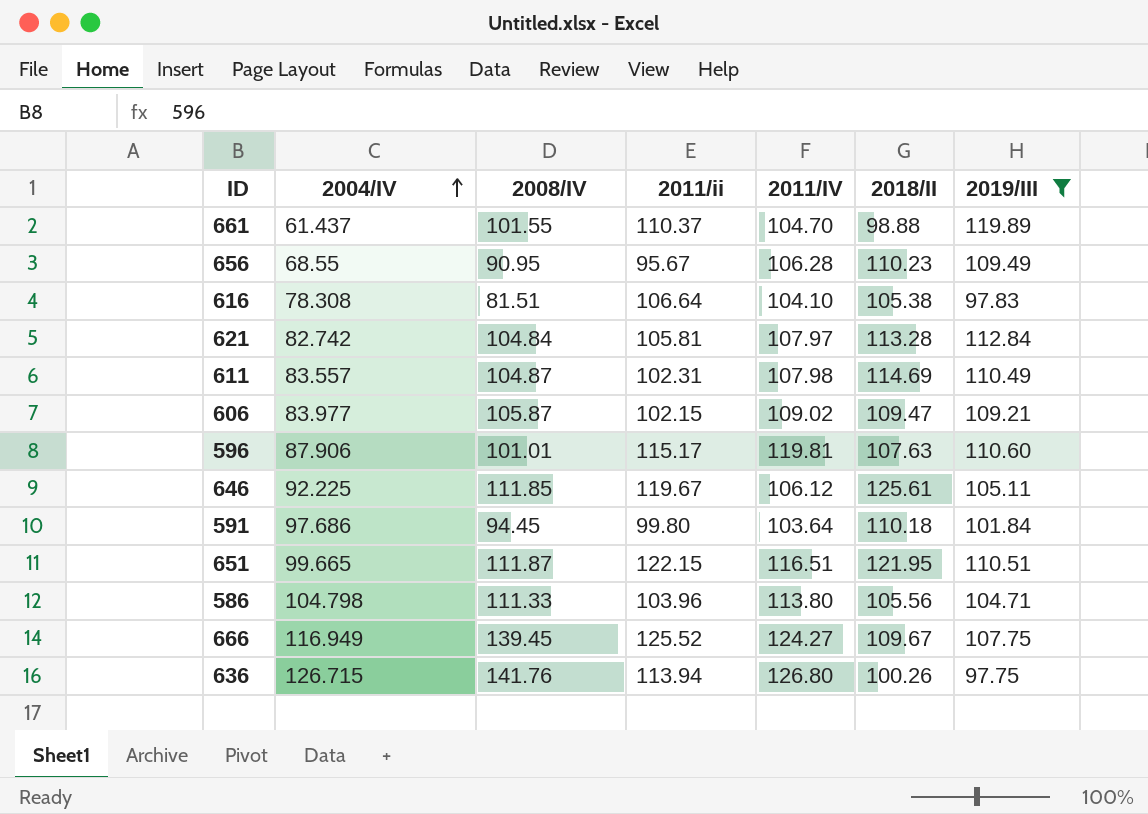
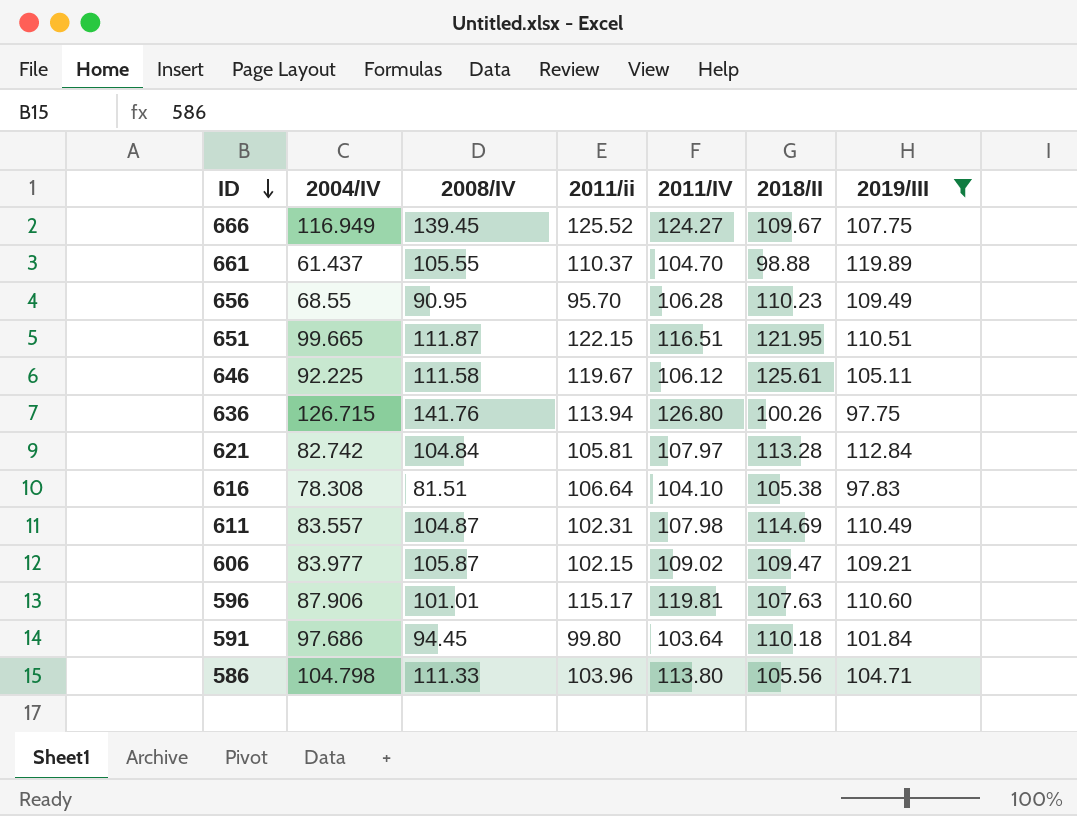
row order: 2004/IV ascending -> ID descending
661 | 2008/IV: 101.55 -> 105.55
656 | 2011/ii: 95.67 -> 95.70
646 | 2008/IV: 111.85 -> 111.58

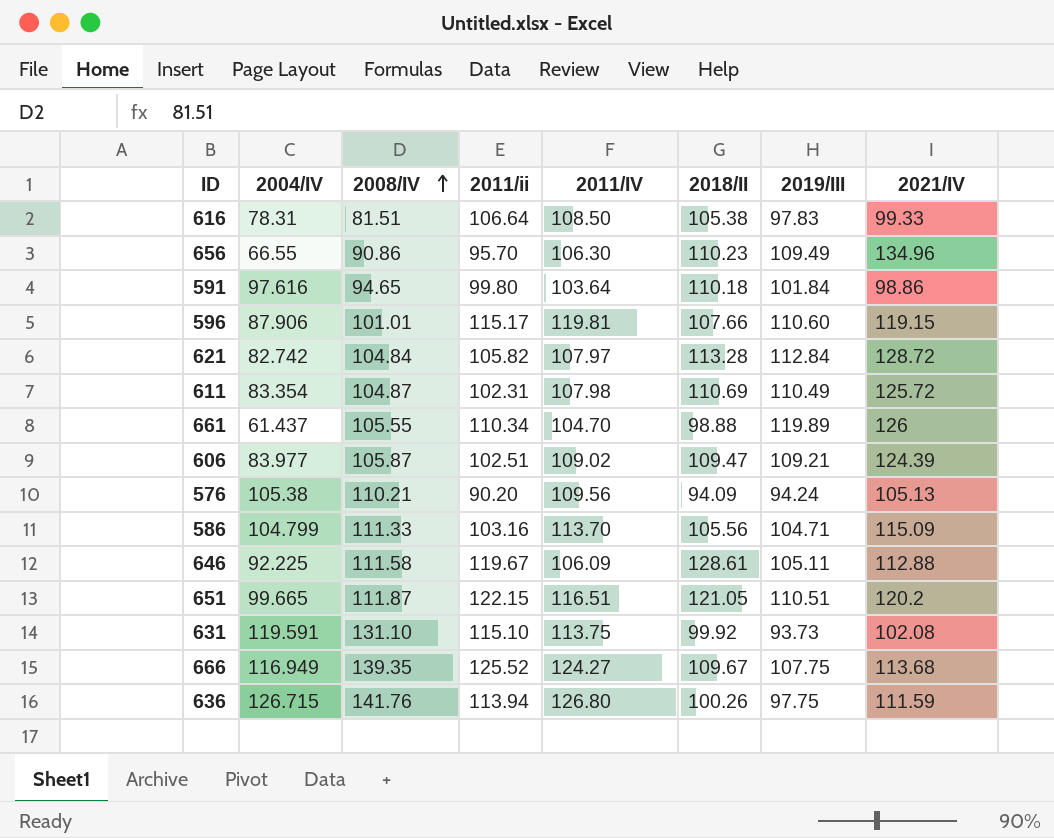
filter: 2019/III >= 97.75 -> none
row order: ID descending -> 2008/IV ascending
column 2021/IV | position: none -> 8
616 | 2004/IV: 78.308 -> 78.31
616 | 2011/IV: 104.10 -> 108.50
656 | 2004/IV: 68.55 -> 66.55
656 | 2008/IV: 90.95 -> 90.86
656 | 2011/IV: 106.28 -> 106.30
591 | 2004/IV: 97.686 -> 97.616
591 | 2008/IV: 94.45 -> 94.65
596 | 2018/II: 107.63 -> 107.66
621 | 2011/ii: 105.81 -> 105.82
611 | 2004/IV: 83.557 -> 83.354
611 | 2018/II: 114.69 -> 110.69
661 | 2011/ii: 110.37 -> 110.34
606 | 2011/ii: 102.15 -> 102.51
586 | 2004/IV: 104.798 -> 104.799
586 | 2011/ii: 103.96 -> 103.16
586 | 2011/IV: 113.80 -> 113.70
646 | 2011/IV: 106.12 -> 106.09
646 | 2018/II: 125.61 -> 128.61
651 | 2018/II: 121.95 -> 121.05
666 | 2008/IV: 139.45 -> 139.35

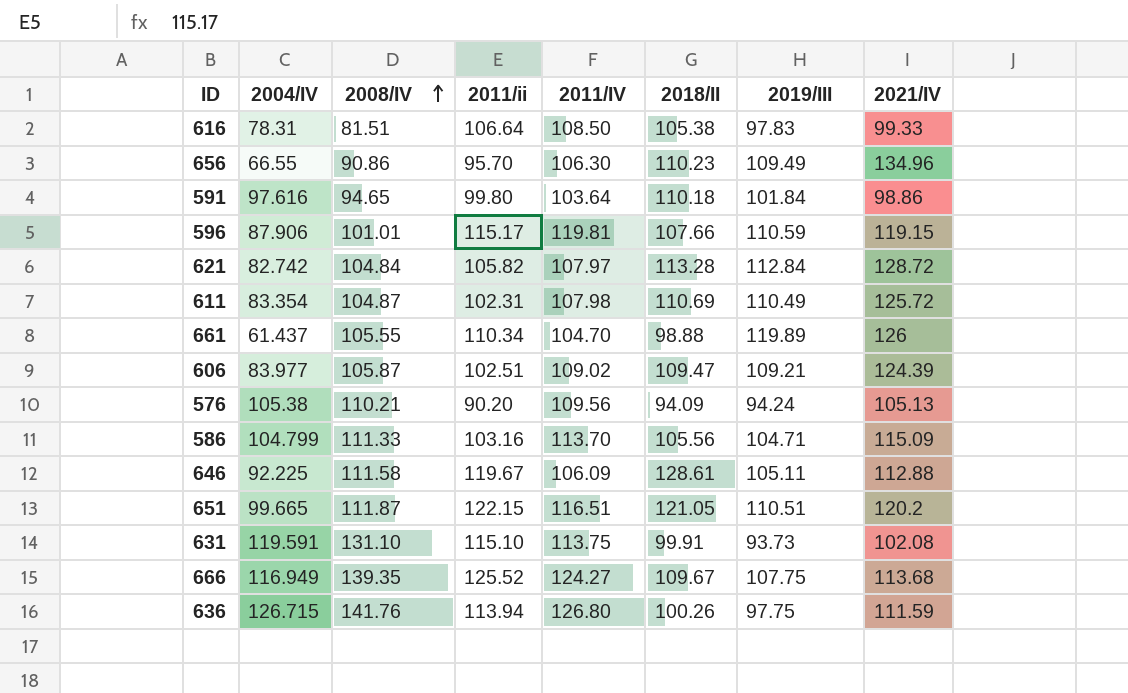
596 | 2019/III: 110.60 -> 110.59
631 | 2018/II: 99.92 -> 99.91

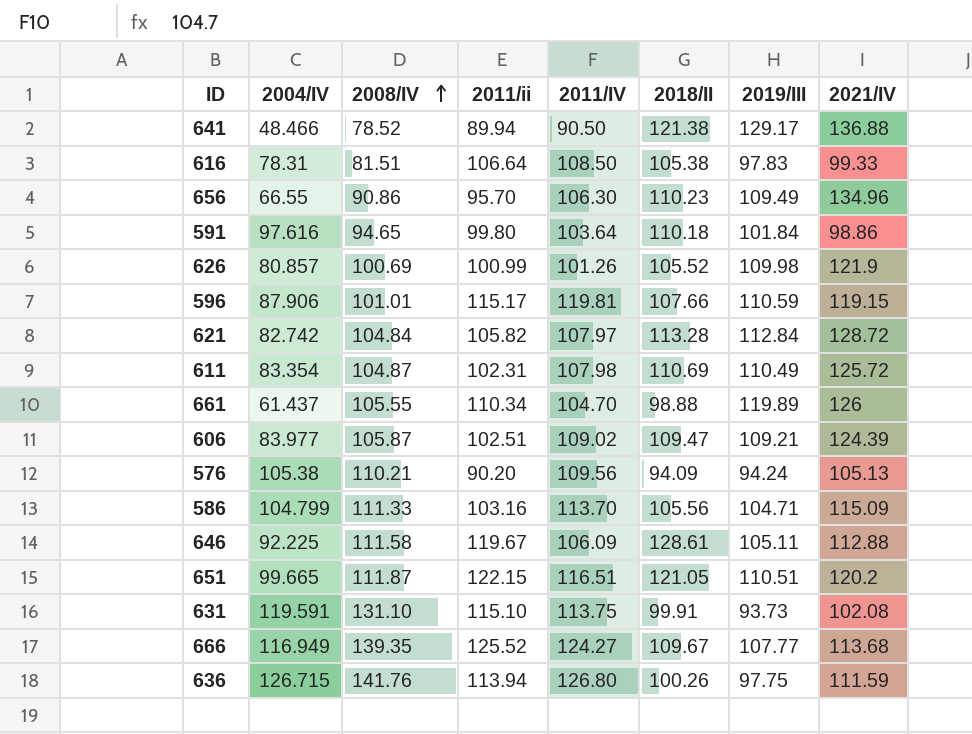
row 641: none -> 48.466 | 78.52 | 89.94 | 90.50 | 121.38 | 129.17 | 136.88
row 626: none -> 80.857 | 100.69 | 100.99 | 101.26 | 105.52 | 109.98 | 121.9
666 | 2019/III: 107.75 -> 107.77

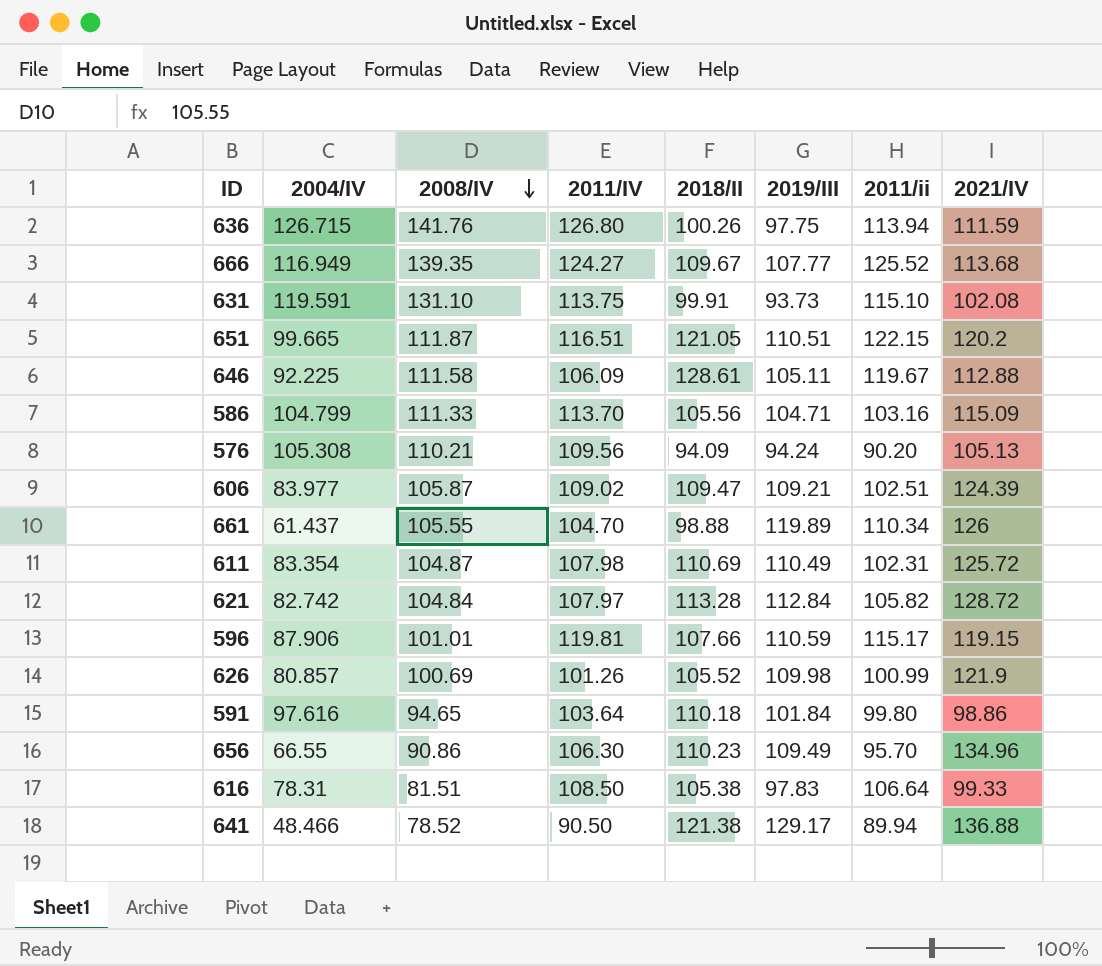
row order: 2008/IV ascending -> 2008/IV descending
column 2011/ii | position: 4 -> 7
576 | 2004/IV: 105.38 -> 105.308

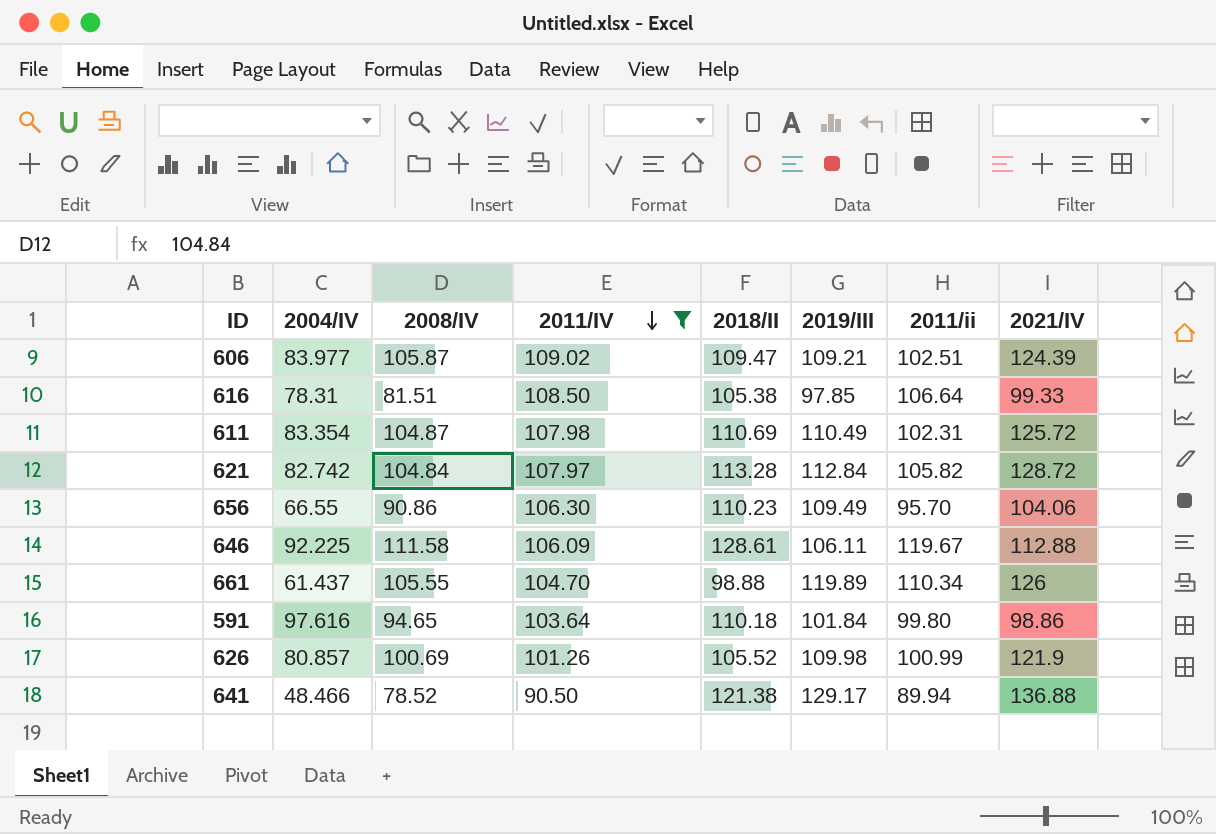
filter: none -> 2011/IV <= 109.02
row order: 2008/IV descending -> 2011/IV descending
616 | 2019/III: 97.83 -> 97.85
656 | 2021/IV: 134.96 -> 104.06
646 | 2019/III: 105.11 -> 106.11

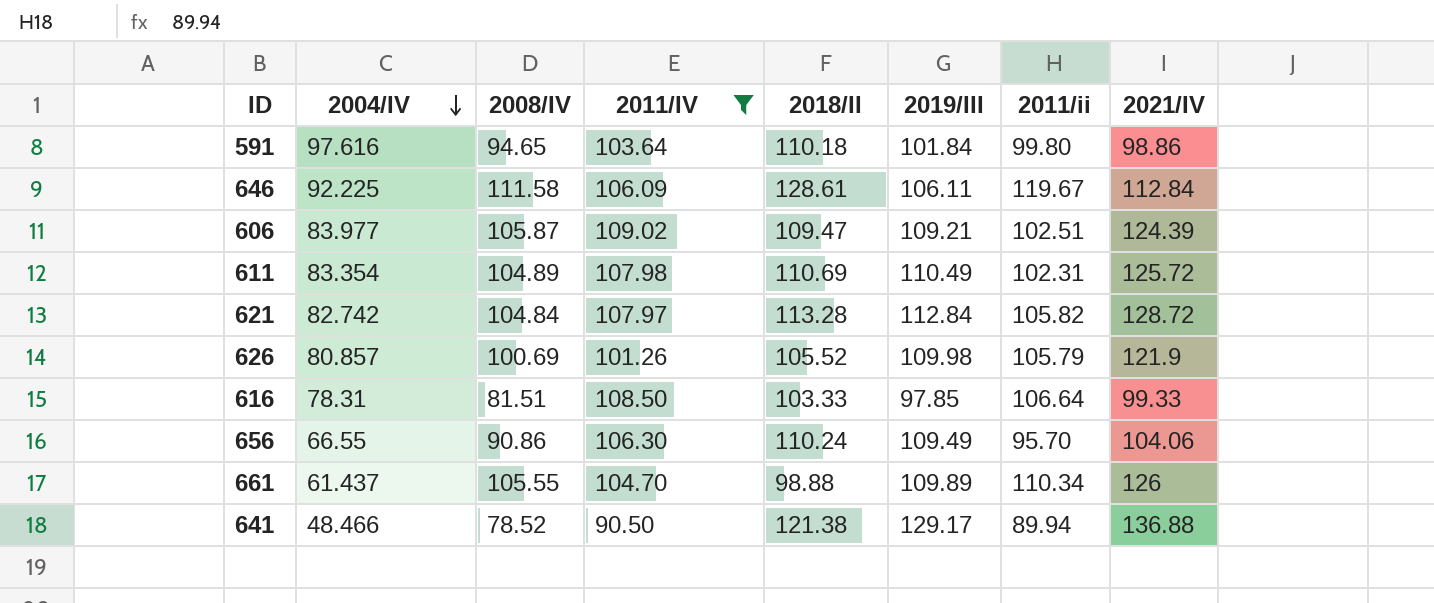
row order: 2011/IV descending -> 2004/IV descending
646 | 2021/IV: 112.88 -> 112.84
611 | 2008/IV: 104.87 -> 104.89
626 | 2011/ii: 100.99 -> 105.79
616 | 2018/II: 105.38 -> 103.33
656 | 2018/II: 110.23 -> 110.24
661 | 2019/III: 119.89 -> 109.89

